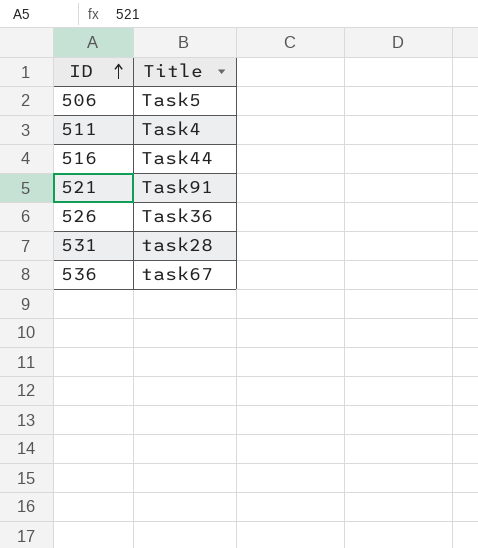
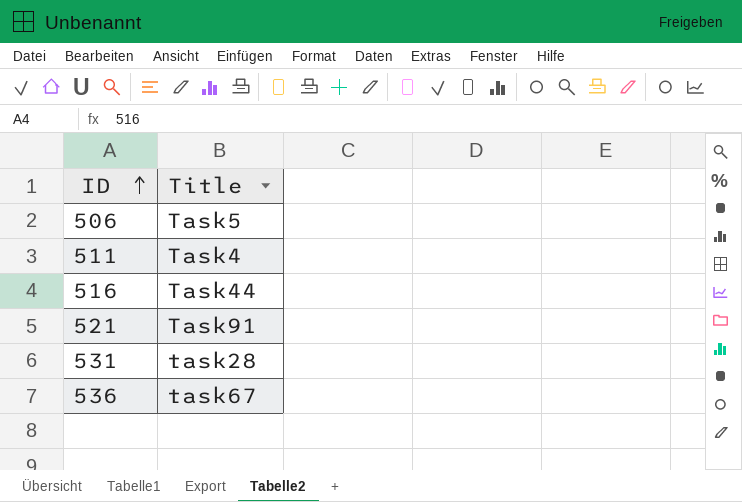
row 526: Task36 -> none

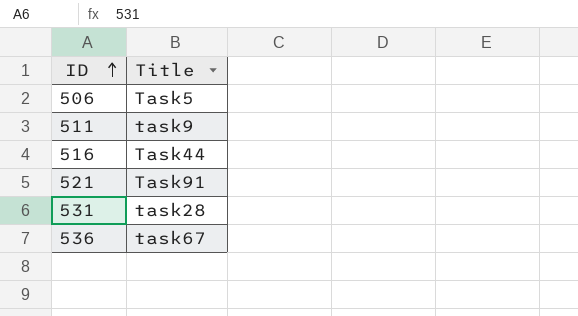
511 | Title: Task4 -> task9

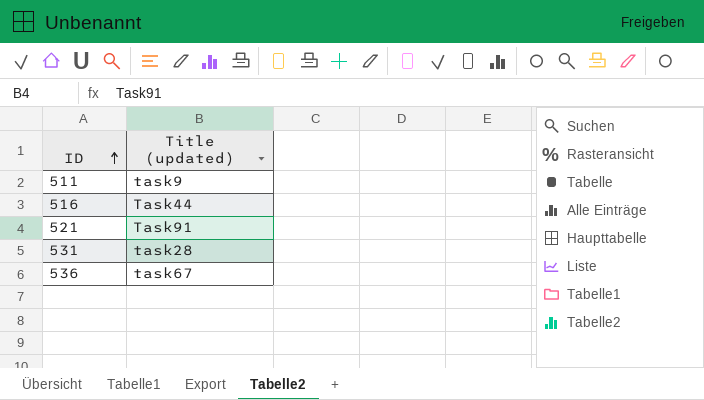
column name: Title -> Title (updated)
row 506: Task5 -> none

